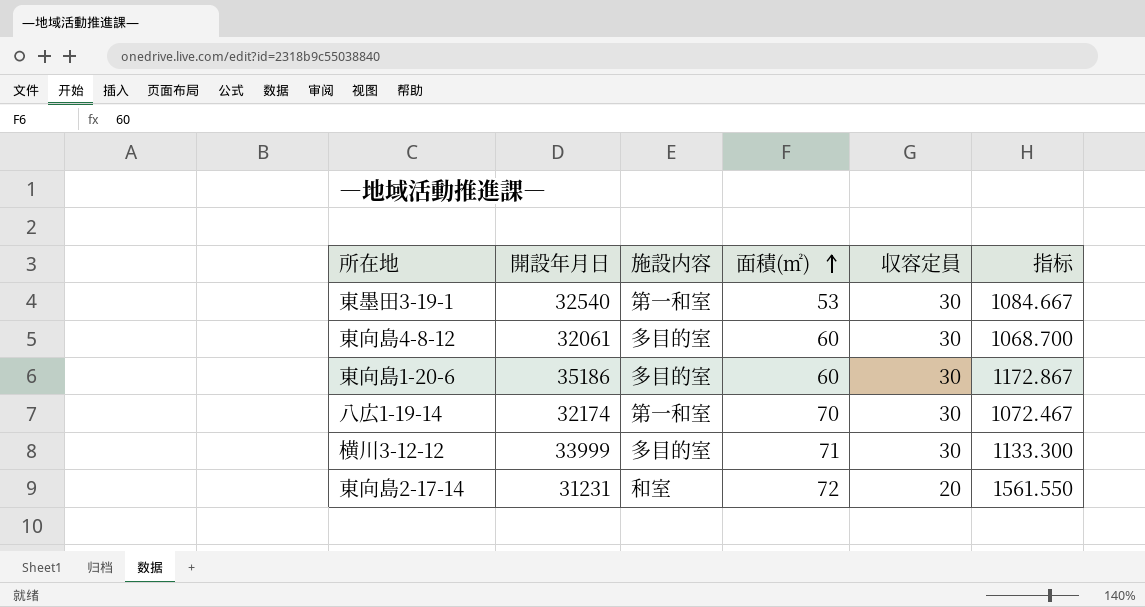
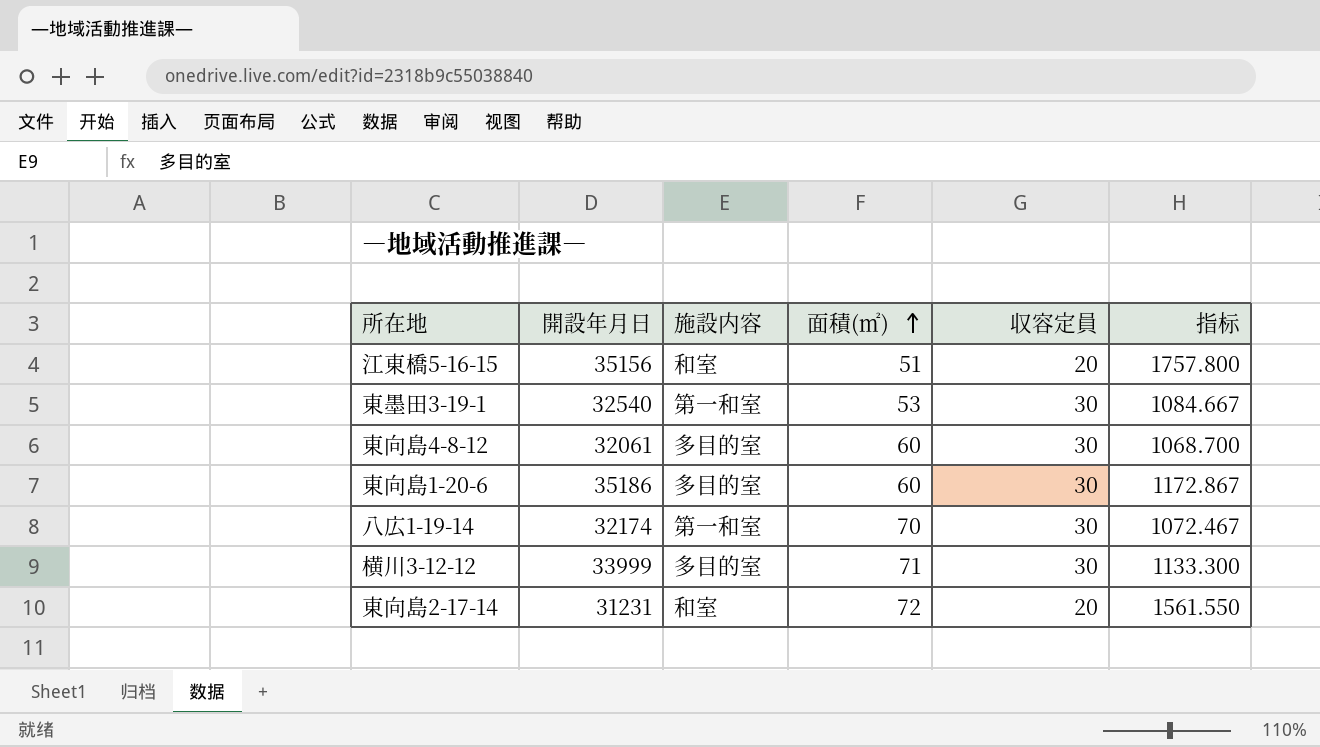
row 江東橋5-16-15: none -> 35156 | 和室 | 51 | 20 | 1757.800

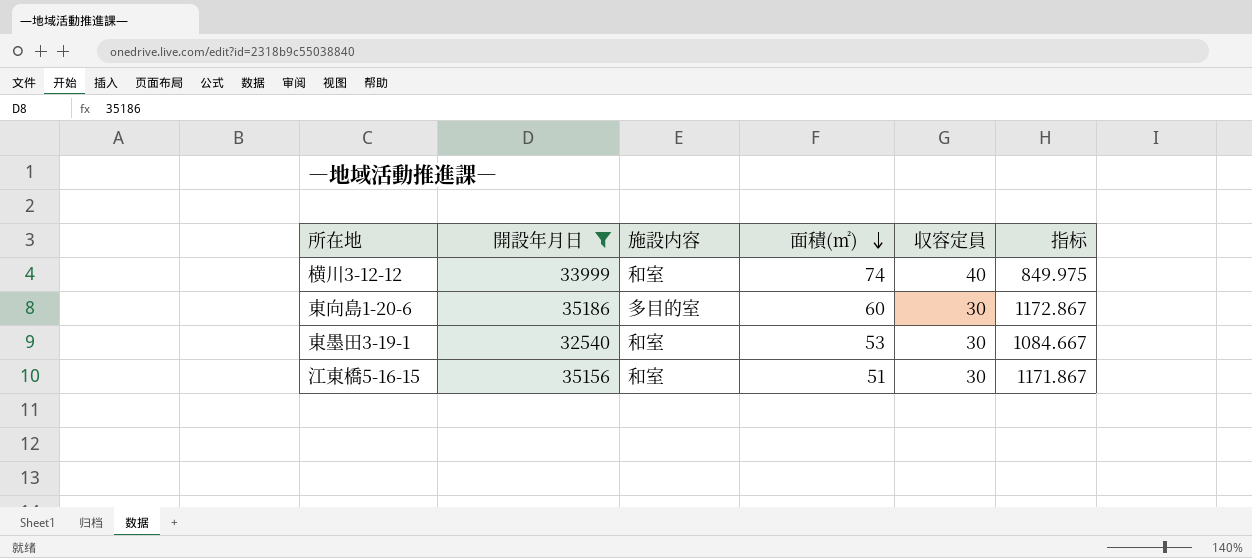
filter: none -> 開設年月日 >= 32540
row order: 面積(㎡) ascending -> 面積(㎡) descending
横川3-12-12 | 施設内容: 多目的室 -> 和室
横川3-12-12 | 面積(㎡): 71 -> 74
横川3-12-12 | 収容定員: 30 -> 40
横川3-12-12 | 指标: 1133.300 -> 849.975
東墨田3-19-1 | 施設内容: 第一和室 -> 和室
江東橋5-16-15 | 収容定員: 20 -> 30
江東橋5-16-15 | 指标: 1757.800 -> 1171.867

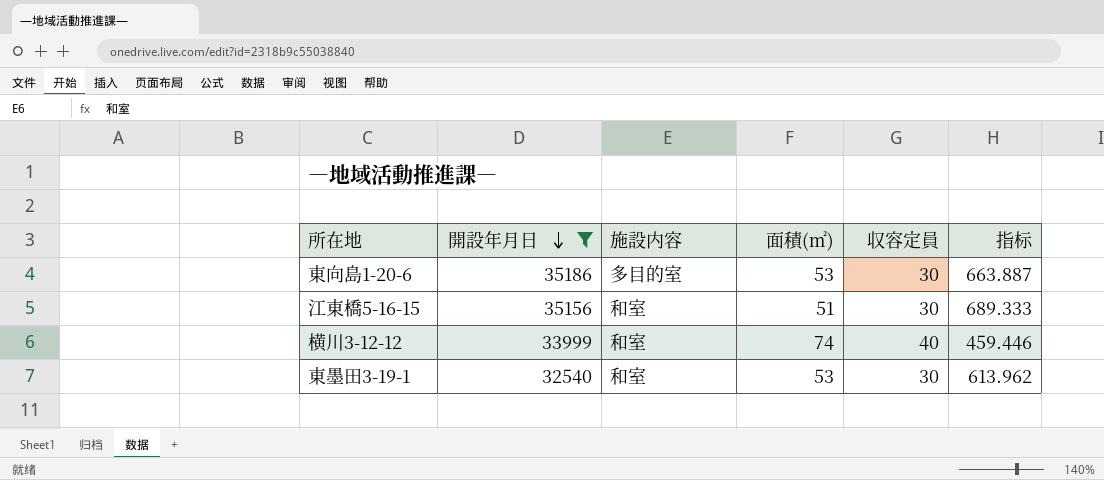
row order: 面積(㎡) descending -> 開設年月日 descending
column 指标 | formula: [開設年月日] / [収容定員] -> [開設年月日] / [面積(㎡)]
東向島1-20-6 | 面積(㎡): 60 -> 53

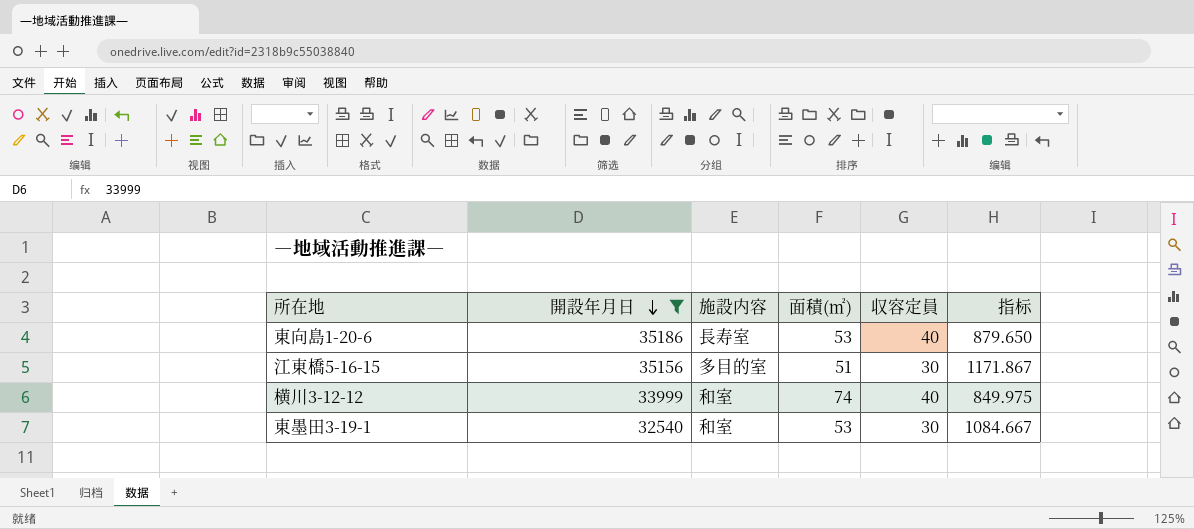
column 指标 | formula: [開設年月日] / [面積(㎡)] -> [開設年月日] / [収容定員]
東向島1-20-6 | 施設内容: 多目的室 -> 長寿室
東向島1-20-6 | 収容定員: 30 -> 40
江東橋5-16-15 | 施設内容: 和室 -> 多目的室

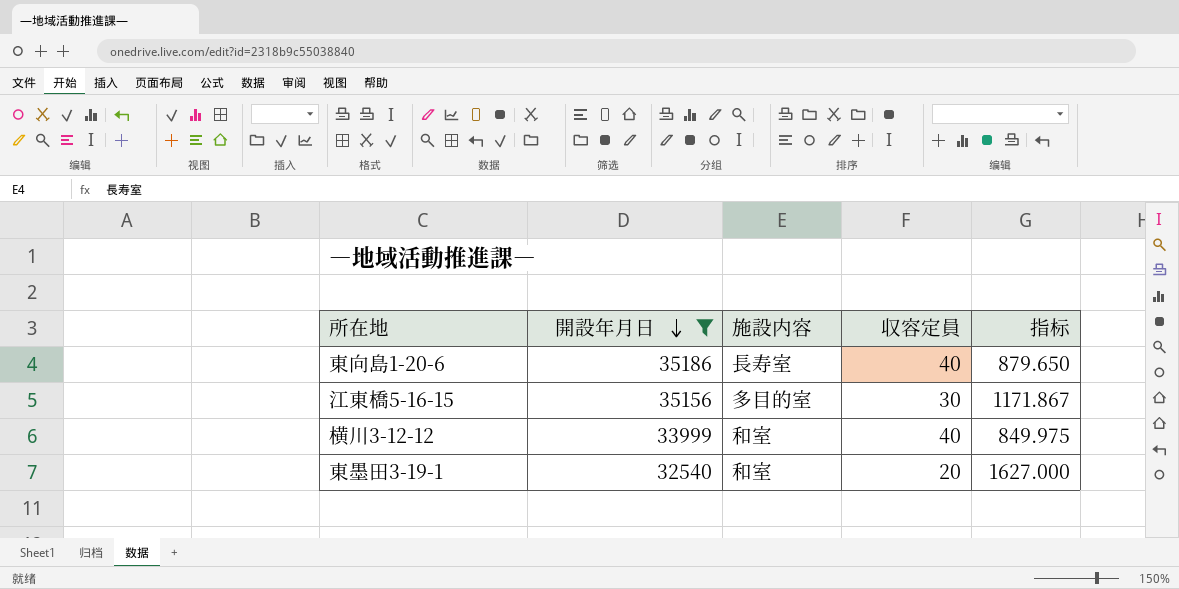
column 面積(㎡) | position: 4 -> none
東墨田3-19-1 | 収容定員: 30 -> 20
東墨田3-19-1 | 指标: 1084.667 -> 1627.000

